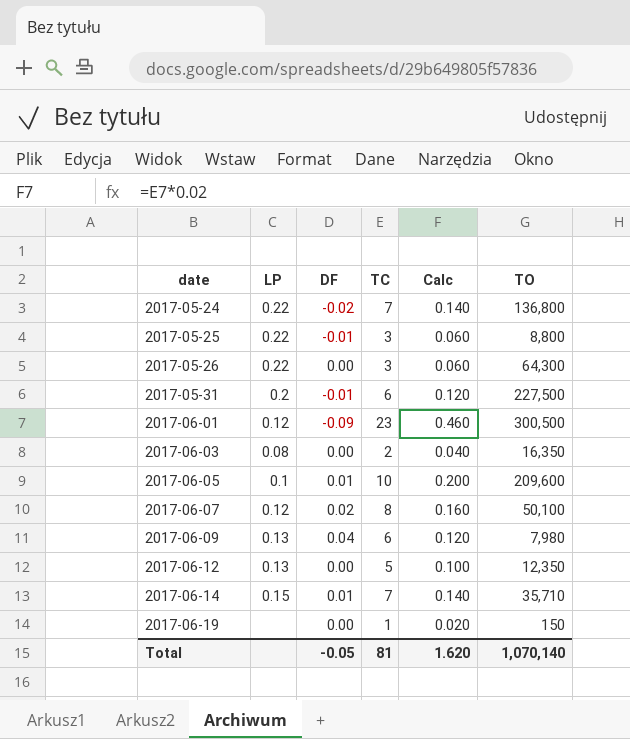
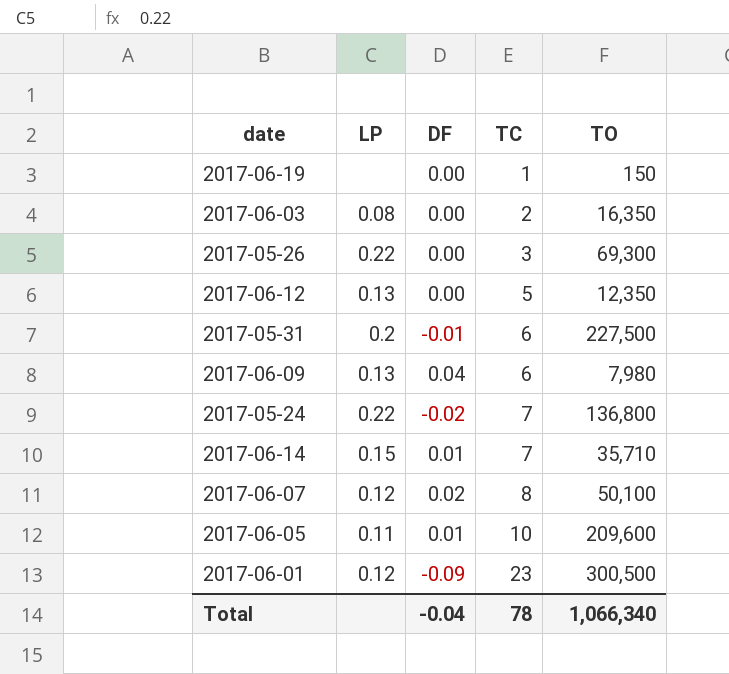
row order: date ascending -> TC ascending
column Calc | formula: [TC] * 0.02 -> none
row 2017-05-25: 0.22 | -0.01 | 3 | 0.060 | 8,800 -> none
2017-05-26 | TO: 64,300 -> 69,300
2017-06-05 | LP: 0.1 -> 0.11
Total | DF: -0.05 -> -0.04
Total | TC: 81 -> 78
Total | TO: 1,070,140 -> 1,066,340

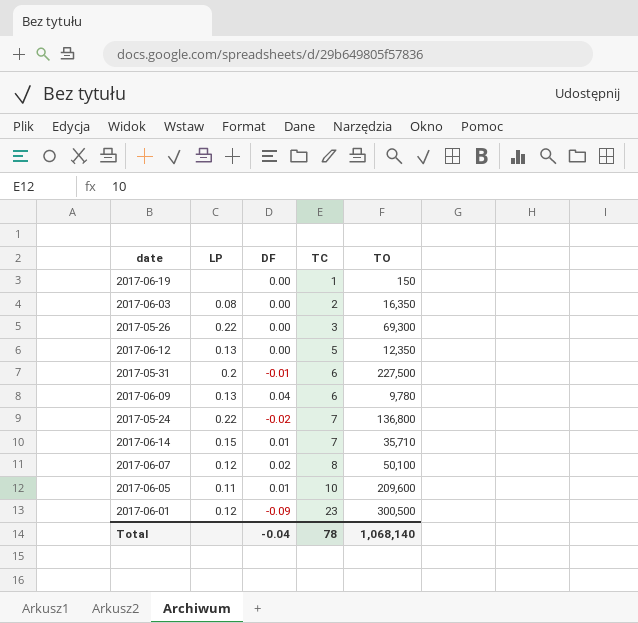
2017-06-09 | TO: 7,980 -> 9,780
Total | TO: 1,066,340 -> 1,068,140

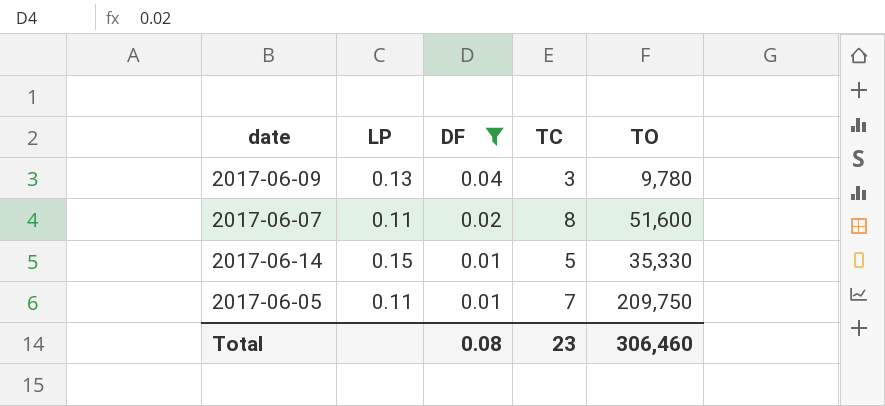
filter: none -> DF >= 0.01
row order: TC ascending -> DF descending
2017-06-09 | TC: 6 -> 3
2017-06-07 | LP: 0.12 -> 0.11
2017-06-07 | TO: 50,100 -> 51,600
2017-06-14 | TC: 7 -> 5
2017-06-14 | TO: 35,710 -> 35,330
2017-06-05 | TC: 10 -> 7
2017-06-05 | TO: 209,600 -> 209,750
Total | DF: -0.04 -> 0.08
Total | TC: 78 -> 23
Total | TO: 1,068,140 -> 306,460

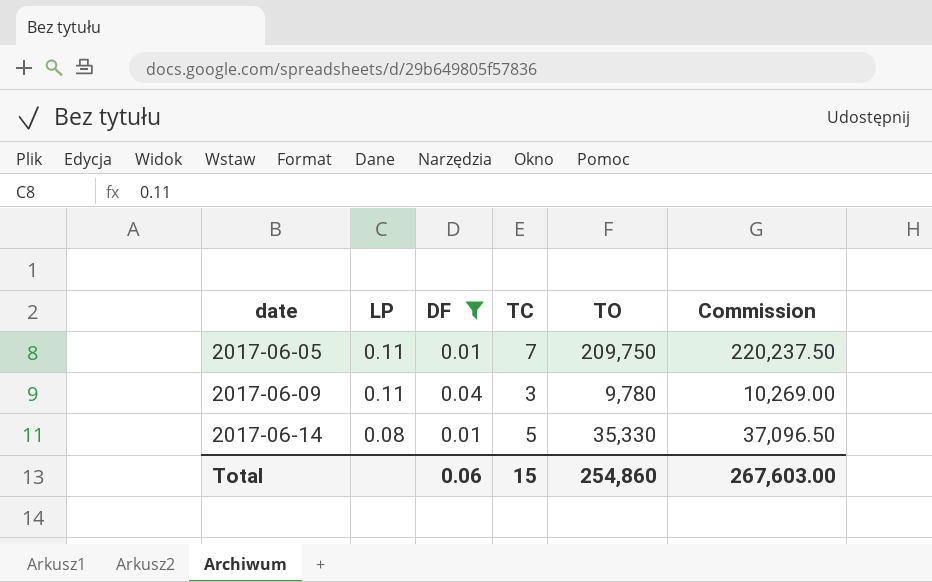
row order: DF descending -> date ascending
column Commission | formula: none -> [TO] * 1.05
row 2017-06-07: 0.11 | 0.02 | 8 | 51,600 -> none
2017-06-09 | LP: 0.13 -> 0.11
2017-06-14 | LP: 0.15 -> 0.08
Total | DF: 0.08 -> 0.06
Total | TC: 23 -> 15
Total | TO: 306,460 -> 254,860

